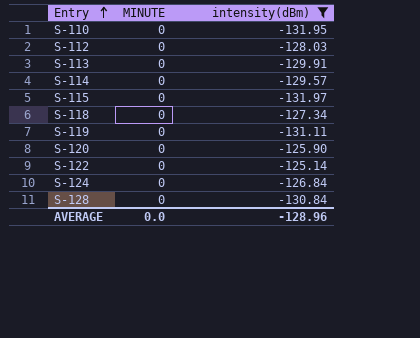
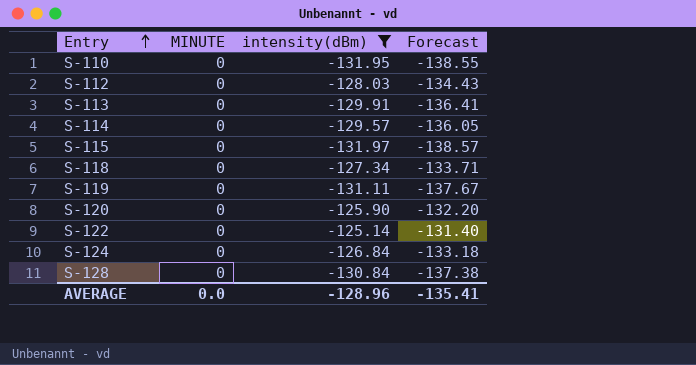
column Forecast | formula: none -> [intensity(dBm)] * 1.05

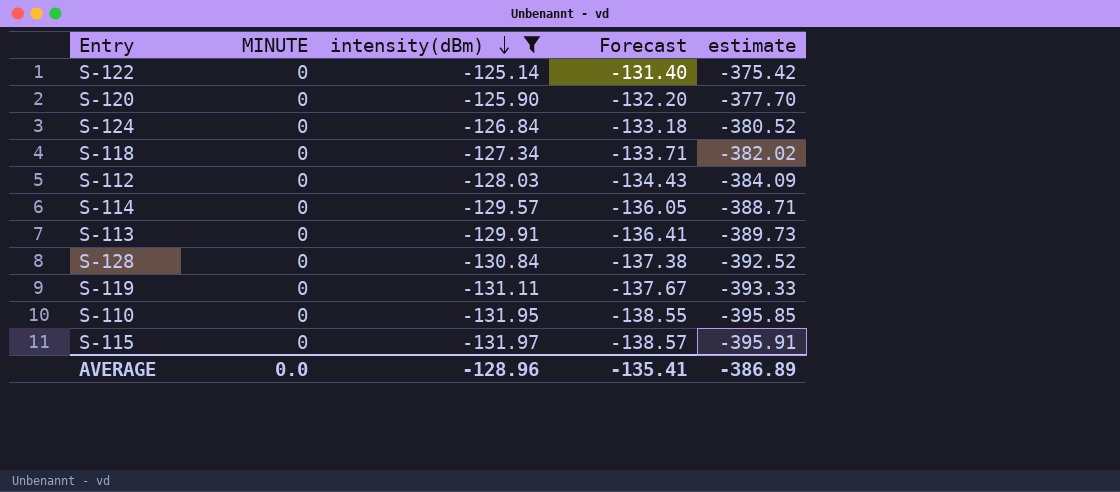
row order: Entry ascending -> intensity(dBm) descending
column estimate | formula: none -> [intensity(dBm)] * 3

